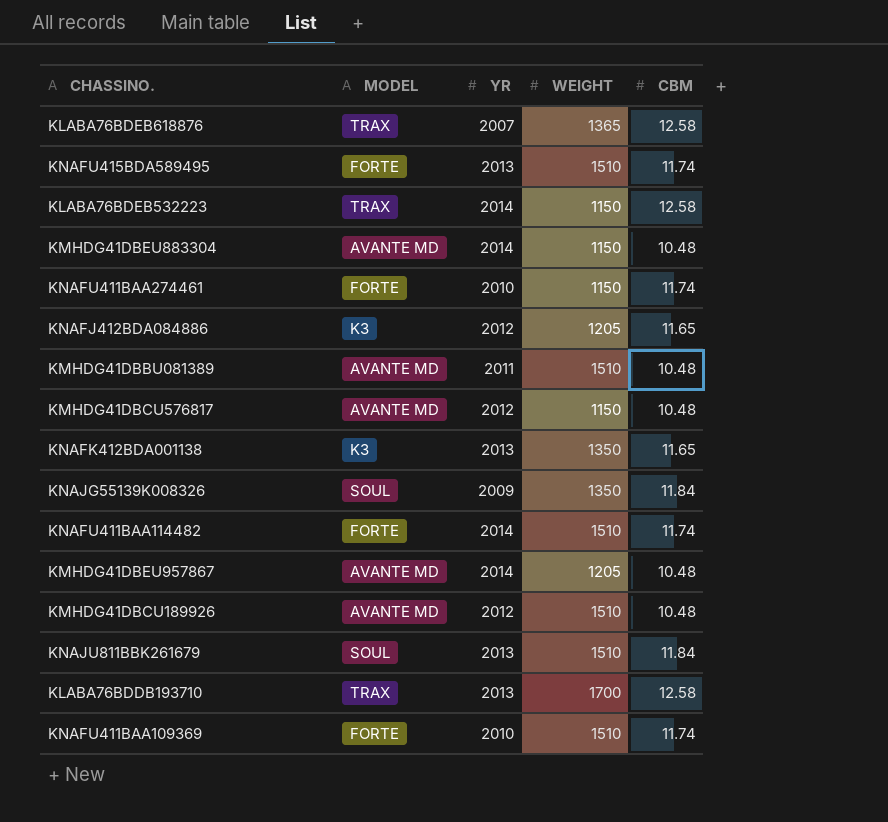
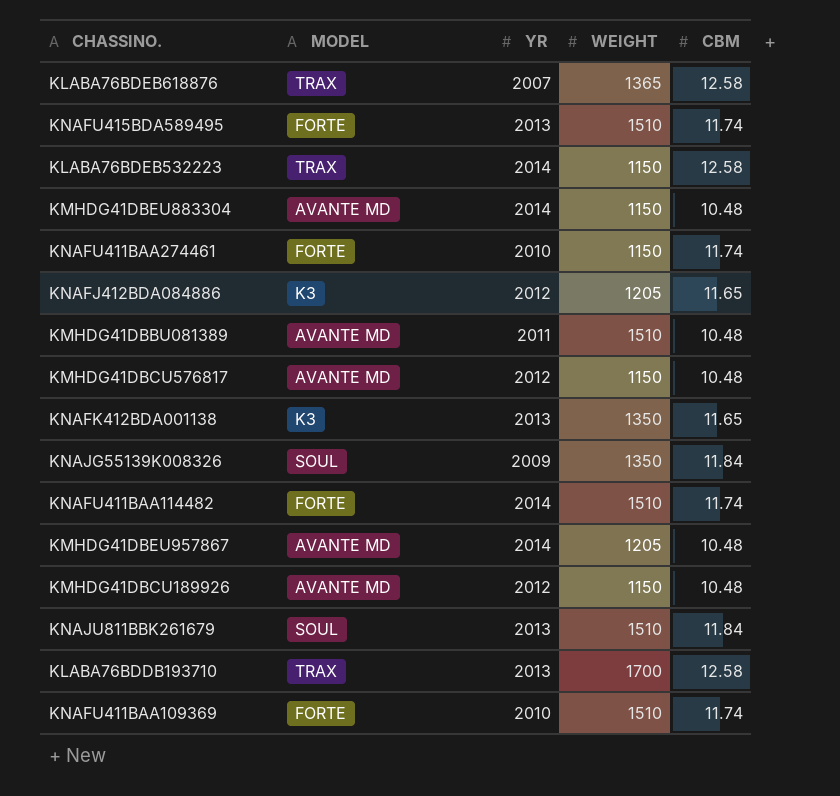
KMHDG41DBCU189926 | WEIGHT: 1510 -> 1150

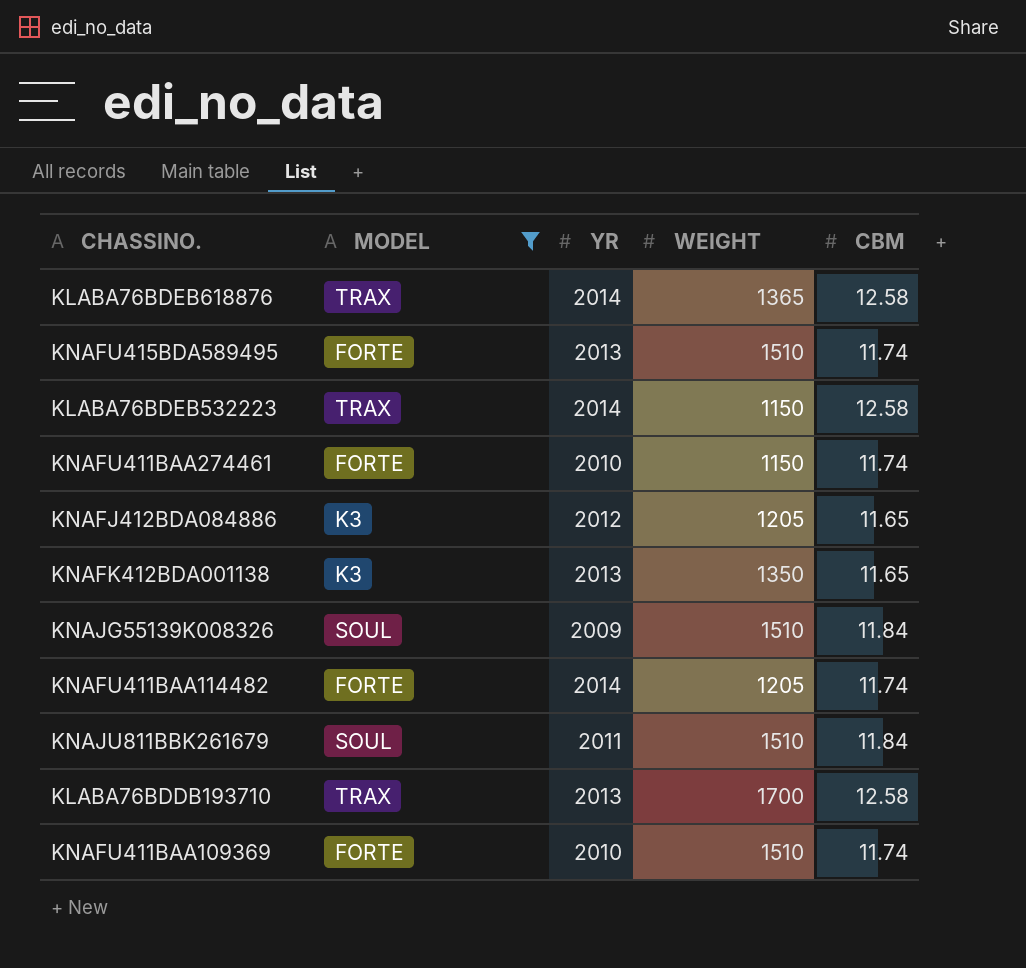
filter: none -> MODEL != AVANTE MD
KLABA76BDEB618876 | YR: 2007 -> 2014
KNAJG55139K008326 | WEIGHT: 1350 -> 1510
KNAFU411BAA114482 | WEIGHT: 1510 -> 1205
KNAJU811BBK261679 | YR: 2013 -> 2011

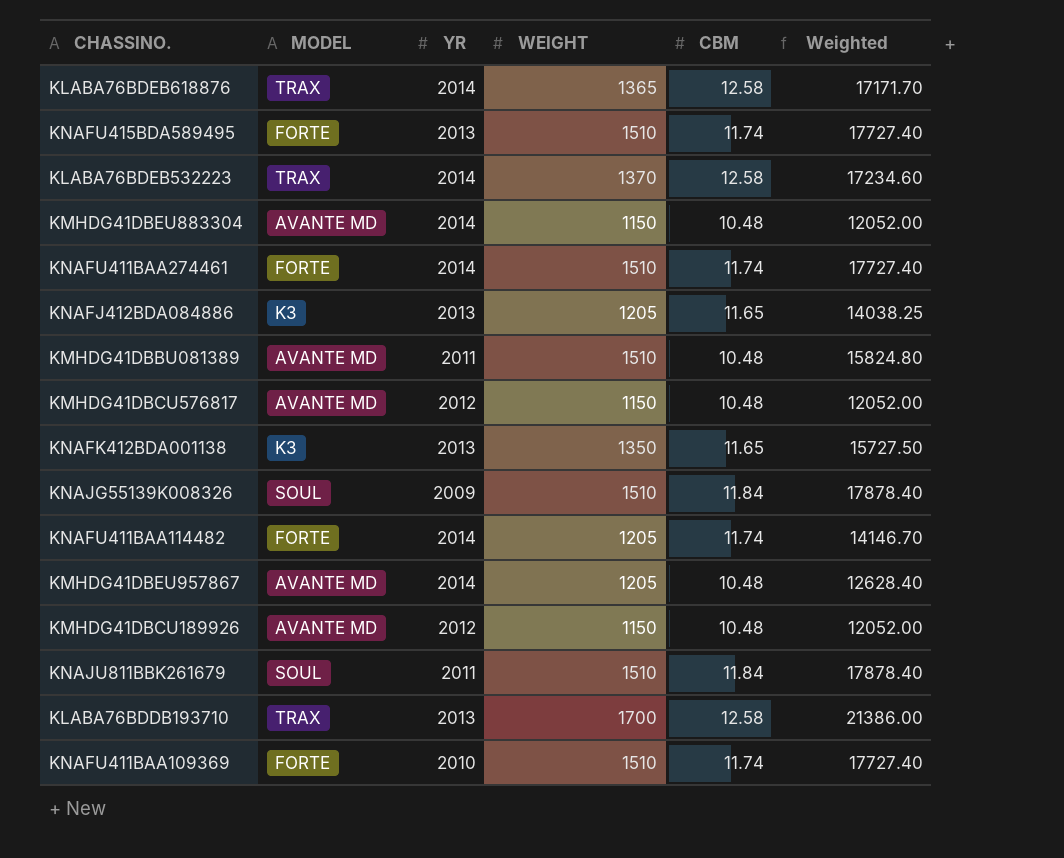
filter: MODEL != AVANTE MD -> none
column Weighted | formula: none -> [WEIGHT] * [CBM]
KLABA76BDEB532223 | WEIGHT: 1150 -> 1370
KNAFU411BAA274461 | YR: 2010 -> 2014
KNAFU411BAA274461 | WEIGHT: 1150 -> 1510
KNAFJ412BDA084886 | YR: 2012 -> 2013

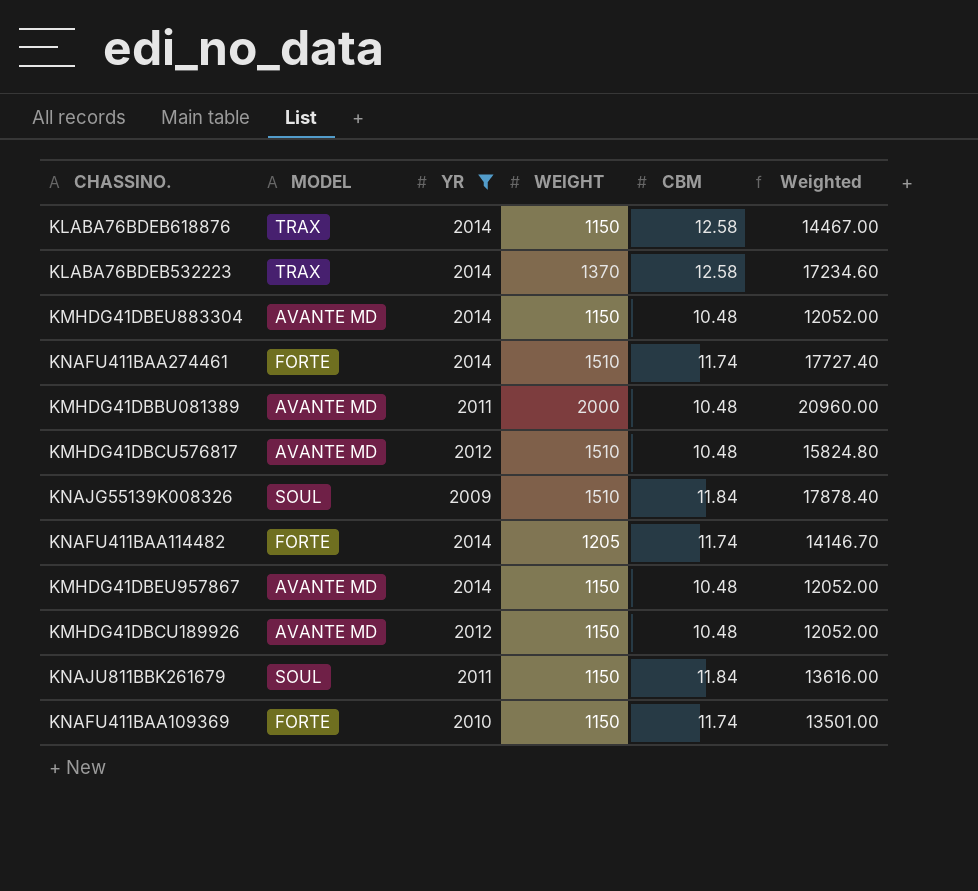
filter: none -> YR != 2013
KLABA76BDEB618876 | WEIGHT: 1365 -> 1150
KLABA76BDEB618876 | Weighted: 17171.70 -> 14467.00
KMHDG41DBBU081389 | WEIGHT: 1510 -> 2000
KMHDG41DBBU081389 | Weighted: 15824.80 -> 20960.00
KMHDG41DBCU576817 | WEIGHT: 1150 -> 1510
KMHDG41DBCU576817 | Weighted: 12052.00 -> 15824.80
KMHDG41DBEU957867 | WEIGHT: 1205 -> 1150
KMHDG41DBEU957867 | Weighted: 12628.40 -> 12052.00
KNAJU811BBK261679 | WEIGHT: 1510 -> 1150
KNAJU811BBK261679 | Weighted: 17878.40 -> 13616.00
KNAFU411BAA109369 | WEIGHT: 1510 -> 1150
KNAFU411BAA109369 | Weighted: 17727.40 -> 13501.00

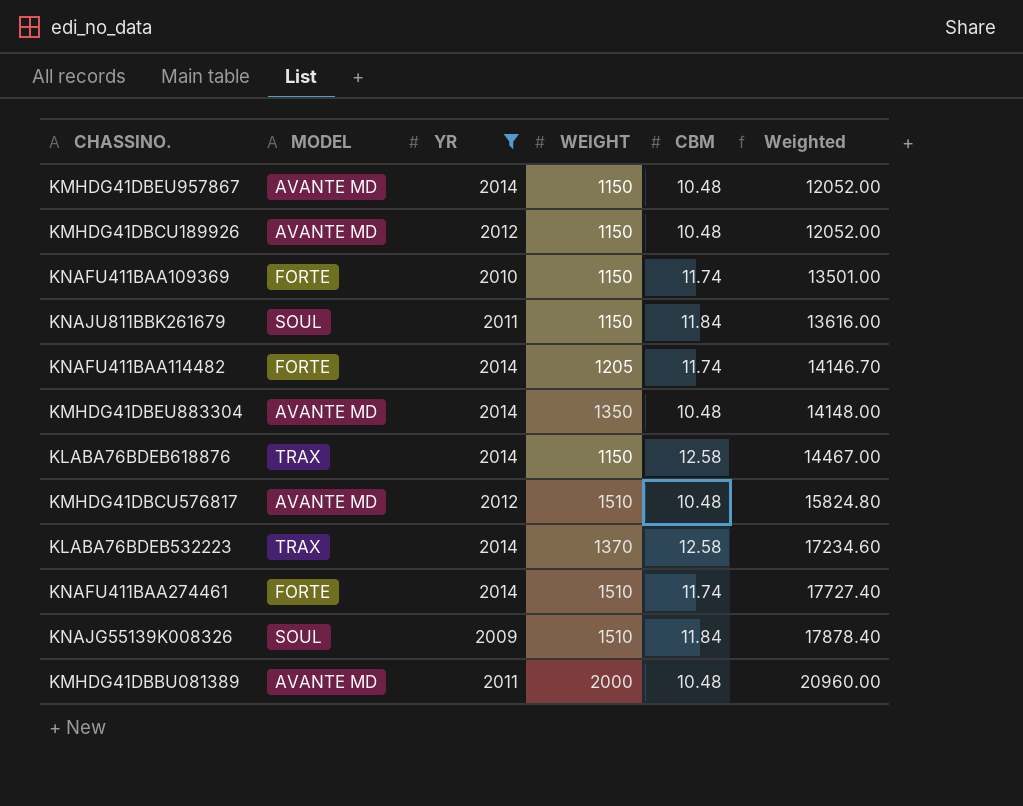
row order: none -> Weighted ascending
KMHDG41DBEU883304 | WEIGHT: 1150 -> 1350
KMHDG41DBEU883304 | Weighted: 12052.00 -> 14148.00

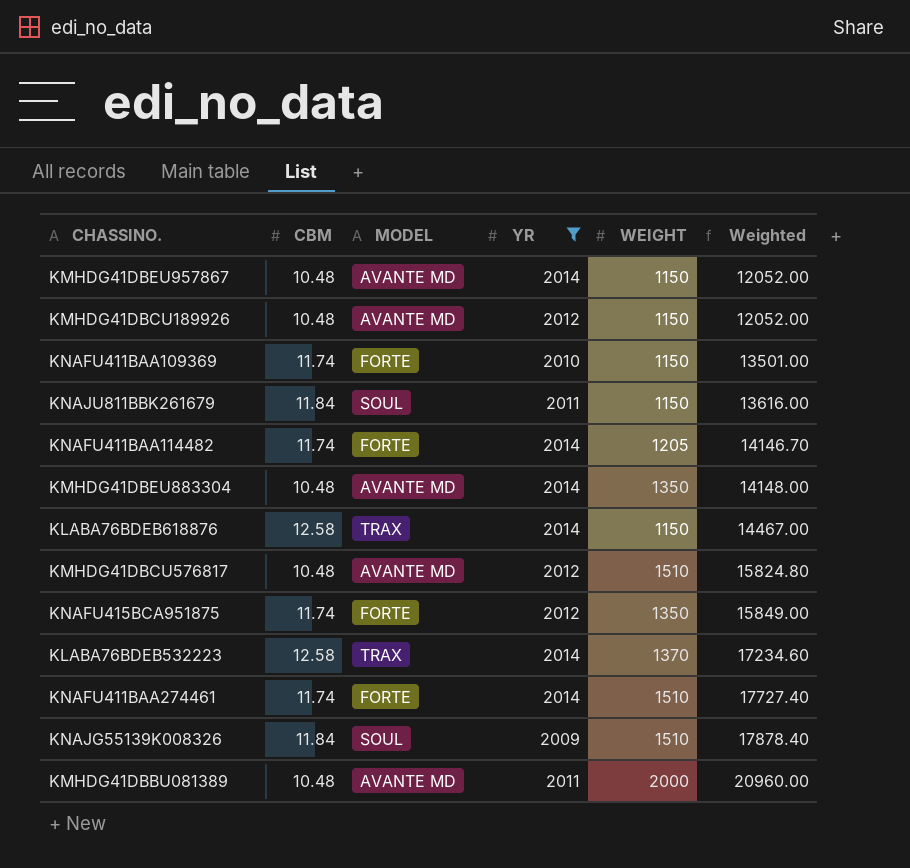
column CBM | position: 5 -> 2
row KNAFU415BCA951875: none -> 11.74 | FORTE | 2012 | 1350 | 15849.00

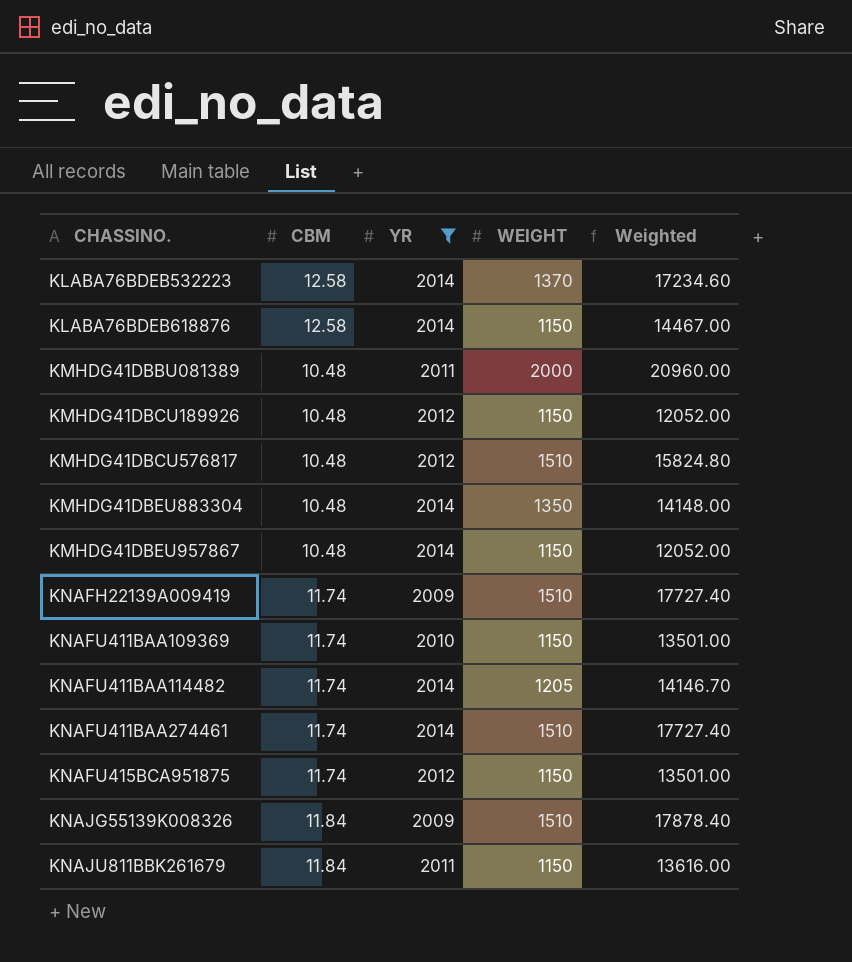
row order: Weighted ascending -> CHASSINO. ascending
column MODEL | position: 3 -> none
row KNAFH22139A009419: none -> 11.74 | 2009 | 1510 | 17727.40
KNAFU415BCA951875 | WEIGHT: 1350 -> 1150
KNAFU415BCA951875 | Weighted: 15849.00 -> 13501.00

